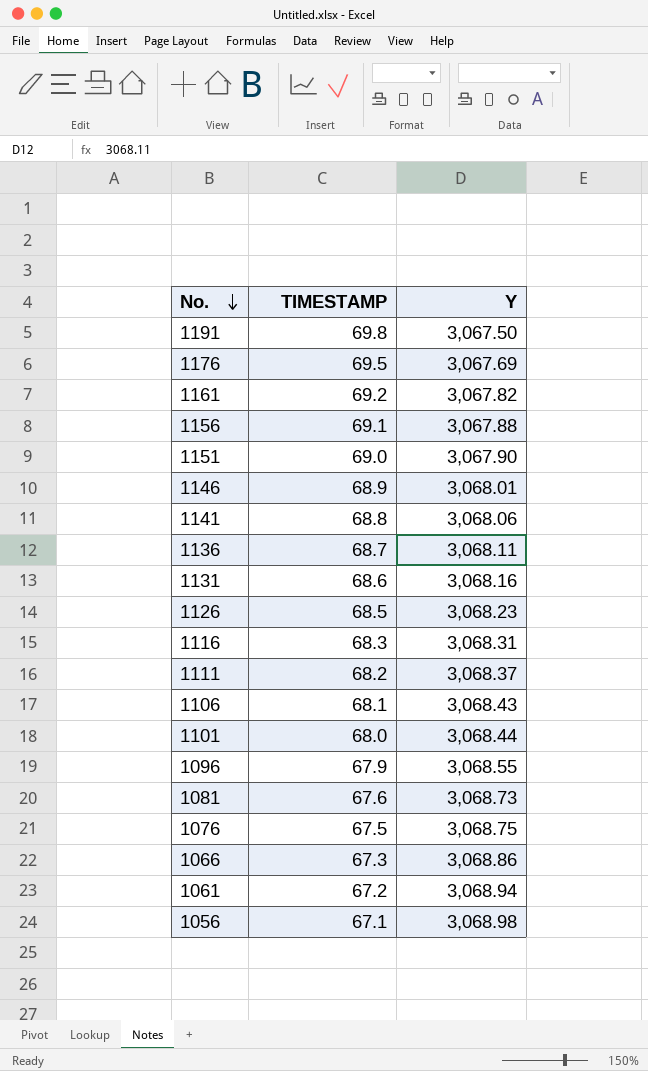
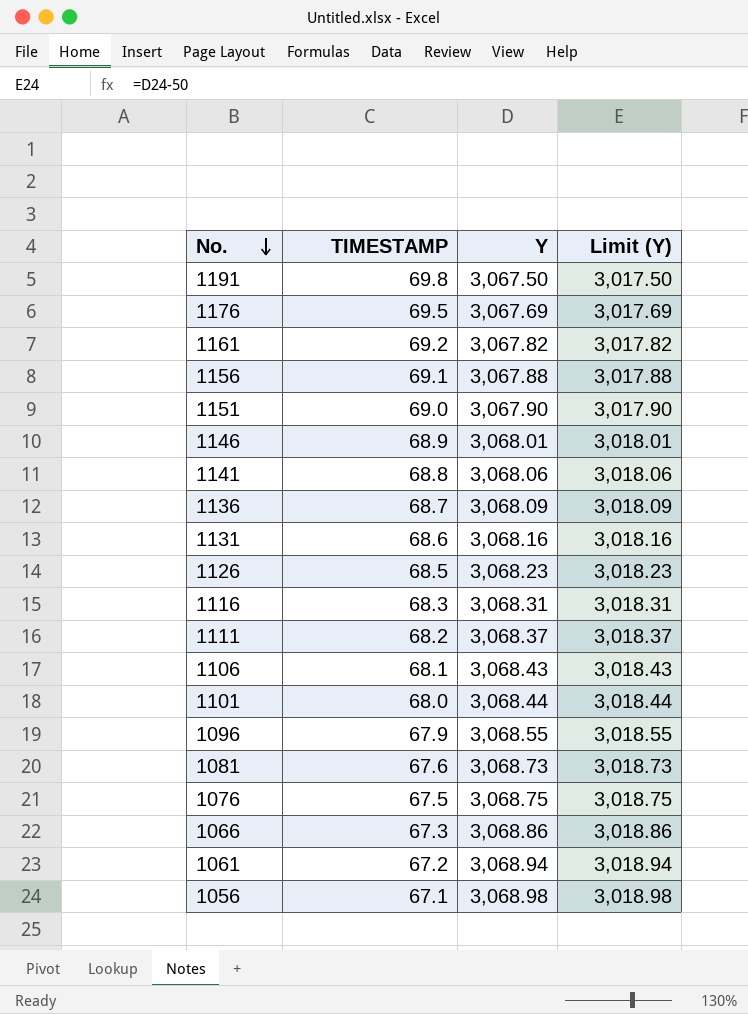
column Limit (Y) | formula: none -> [Y] - 50
1136 | Y: 3,068.11 -> 3,068.09

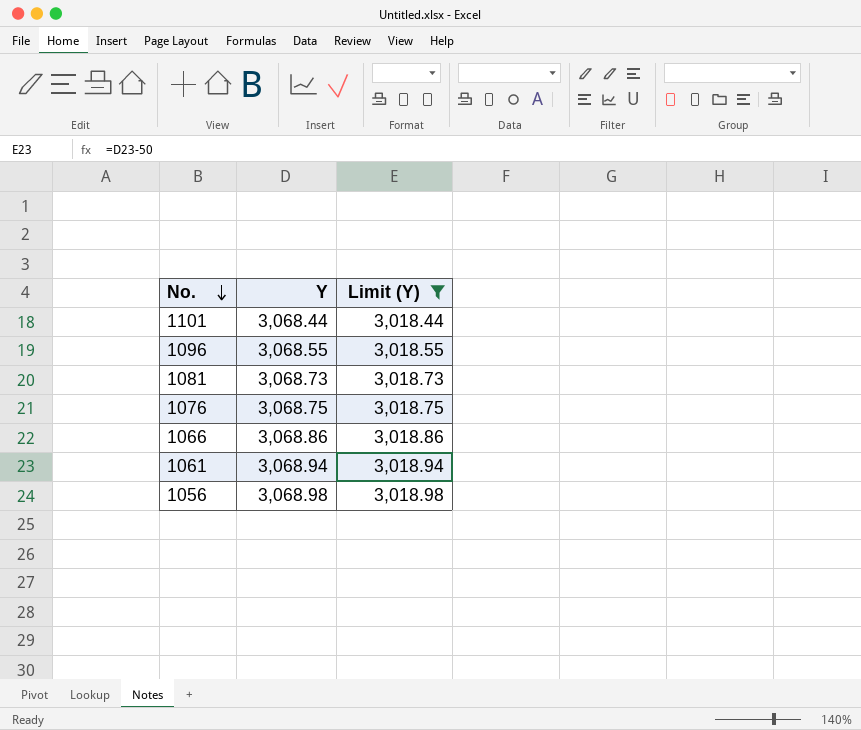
filter: none -> Limit (Y) >= 3,018.44
column TIMESTAMP | position: 2 -> none

